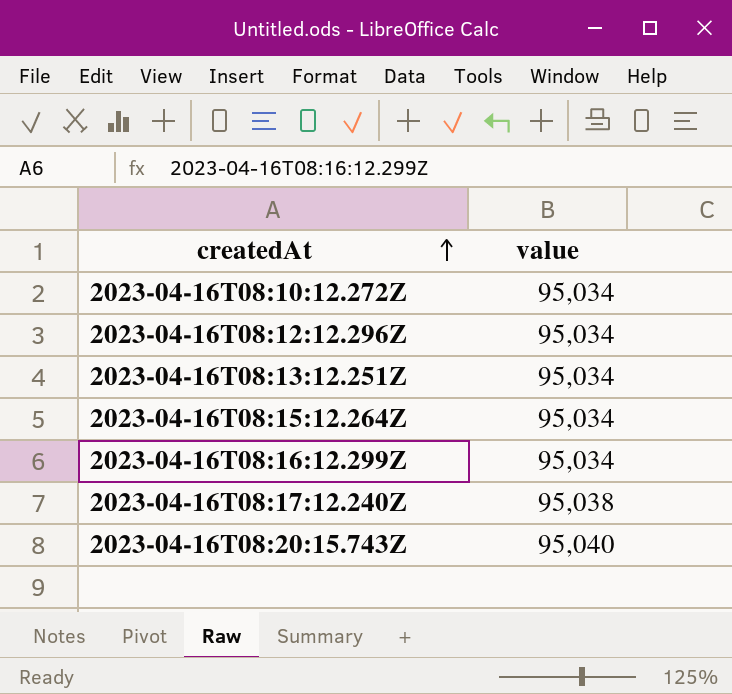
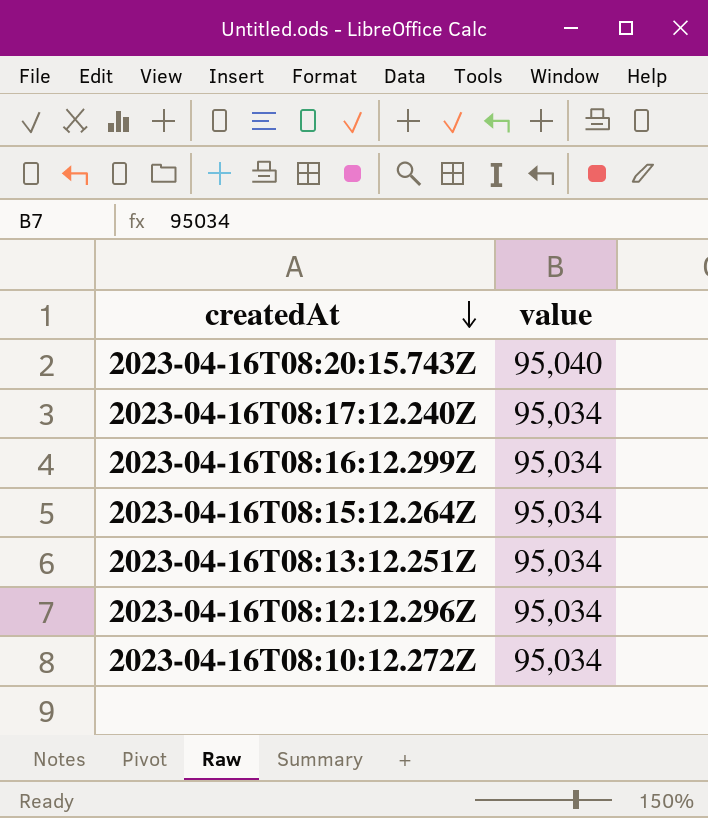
row order: createdAt ascending -> createdAt descending
2023-04-16T08:17:12.240Z | value: 95,038 -> 95,034

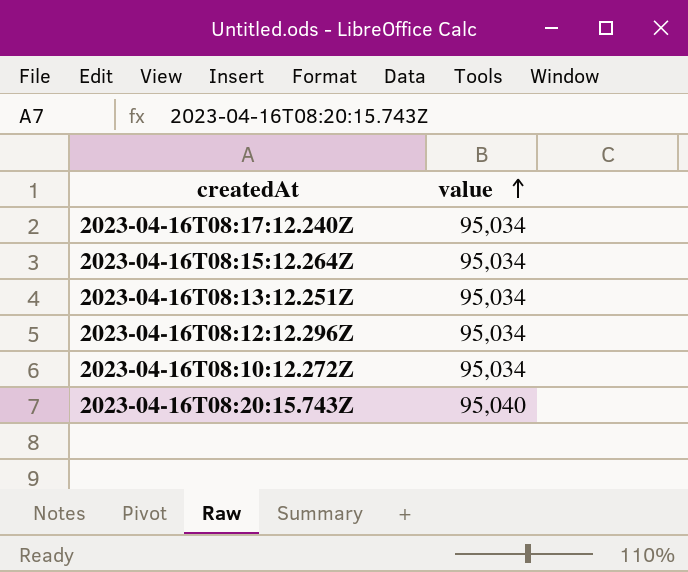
row order: createdAt descending -> value ascending
row 2023-04-16T08:16:12.299Z: 95,034 -> none

